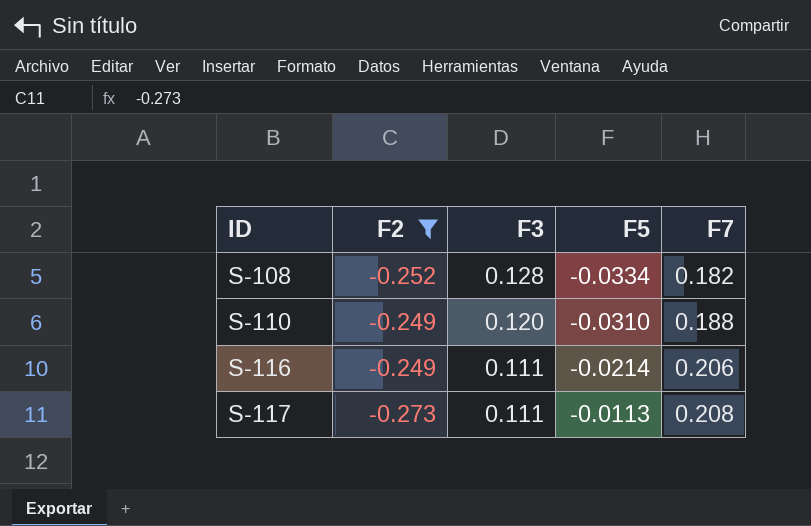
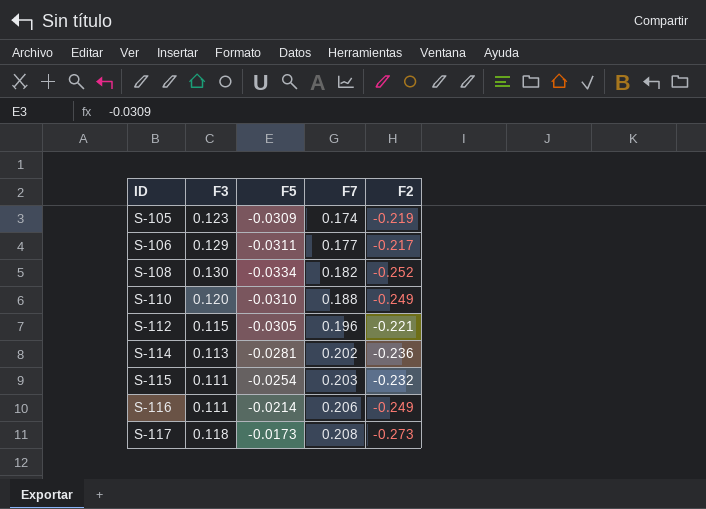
filter: F2 <= -0.249 -> none
column F2 | position: 2 -> 5
S-108 | F3: 0.128 -> 0.130
S-117 | F3: 0.111 -> 0.118
S-117 | F5: -0.0113 -> -0.0173

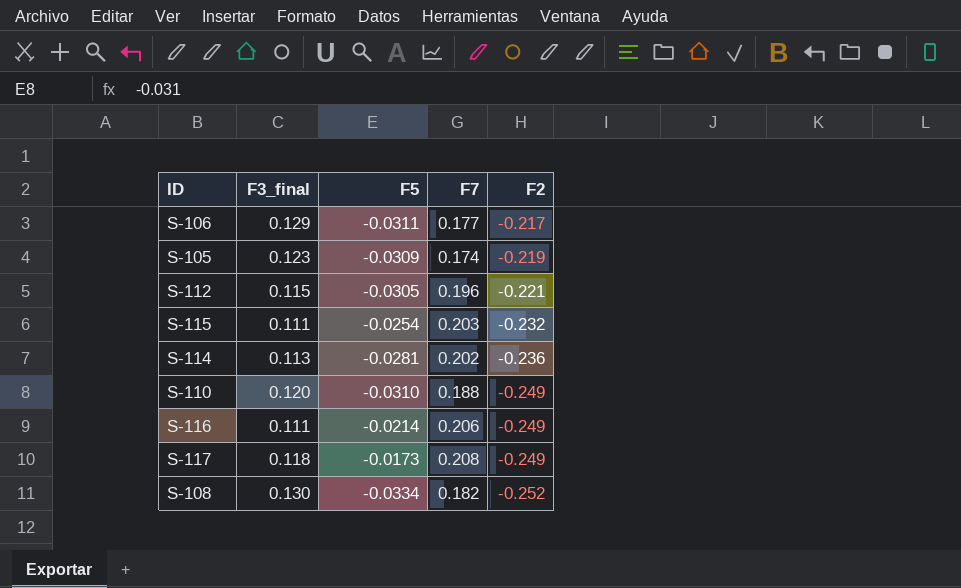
row order: ID ascending -> F2 descending
column name: F3 -> F3_final
S-117 | F2: -0.273 -> -0.249

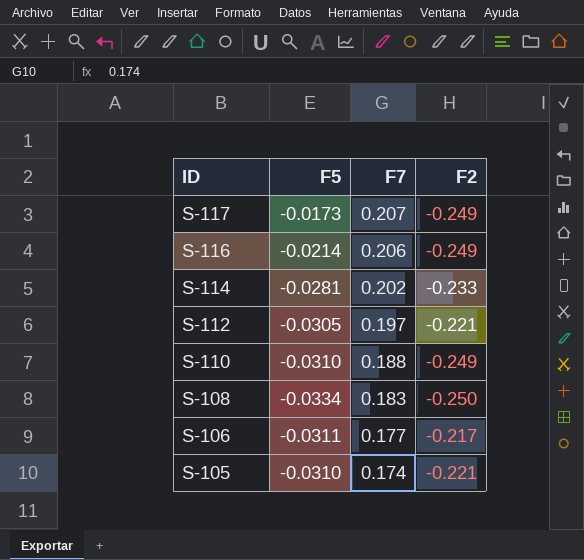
row order: F2 descending -> ID descending
column F3_final | position: 2 -> none
row S-115: 0.111 | -0.0254 | 0.203 | -0.232 -> none
S-117 | F7: 0.208 -> 0.207
S-114 | F2: -0.236 -> -0.233
S-112 | F7: 0.196 -> 0.197
S-108 | F7: 0.182 -> 0.183
S-108 | F2: -0.252 -> -0.250
S-105 | F5: -0.0309 -> -0.0310
S-105 | F2: -0.219 -> -0.221

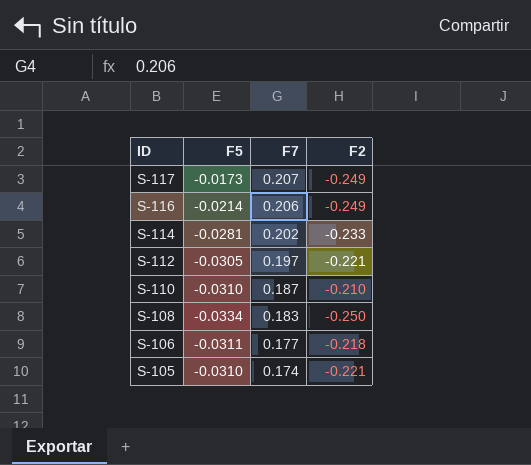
S-110 | F7: 0.188 -> 0.187
S-110 | F2: -0.249 -> -0.210
S-106 | F2: -0.217 -> -0.218

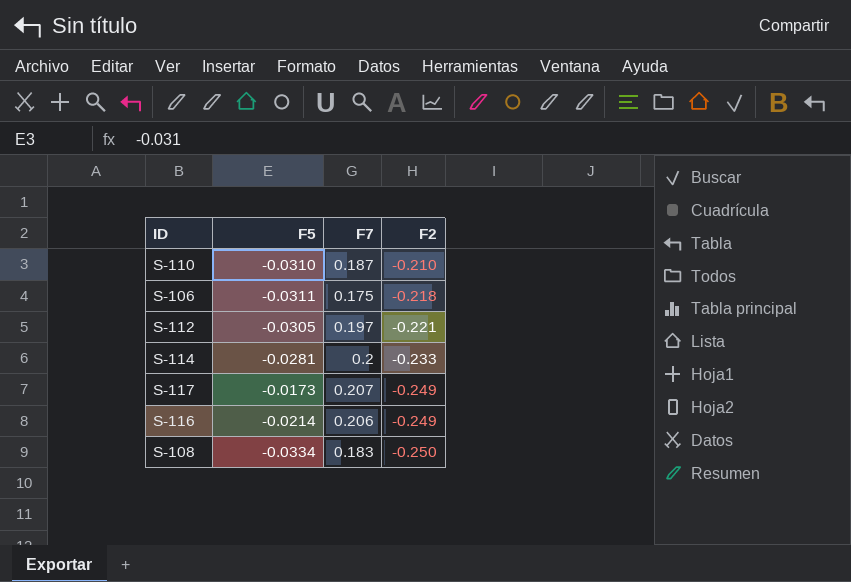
row order: ID descending -> F2 descending
row S-105: -0.0310 | 0.174 | -0.221 -> none
S-106 | F7: 0.177 -> 0.175
S-114 | F7: 0.202 -> 0.2

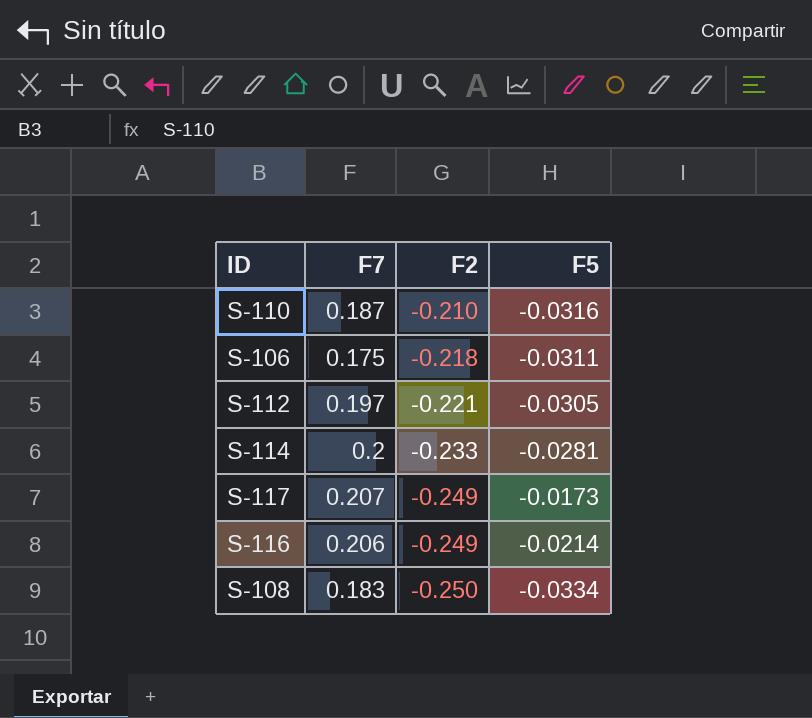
column F5 | position: 2 -> 4
S-110 | F5: -0.0310 -> -0.0316

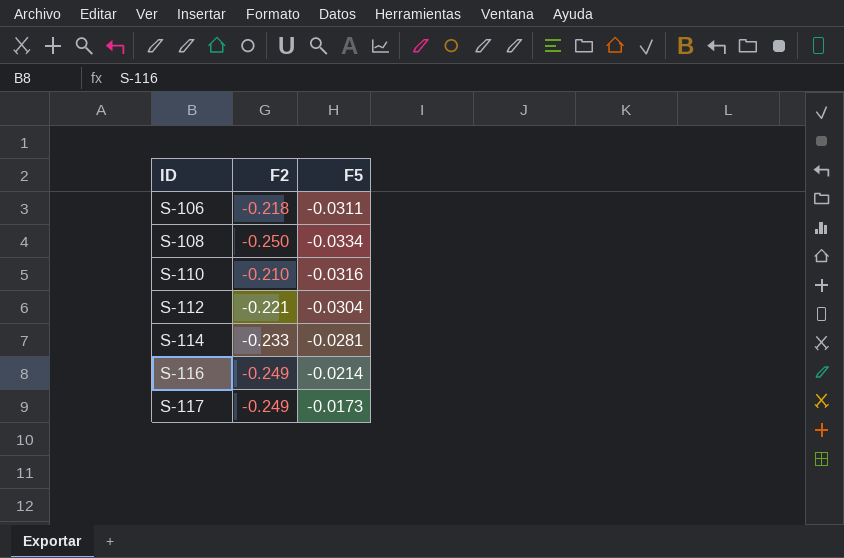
row order: F2 descending -> ID ascending
column F7 | position: 2 -> none
S-112 | F5: -0.0305 -> -0.0304

